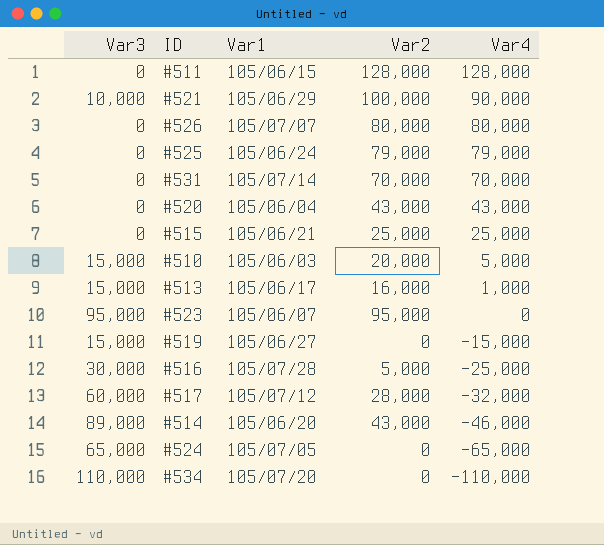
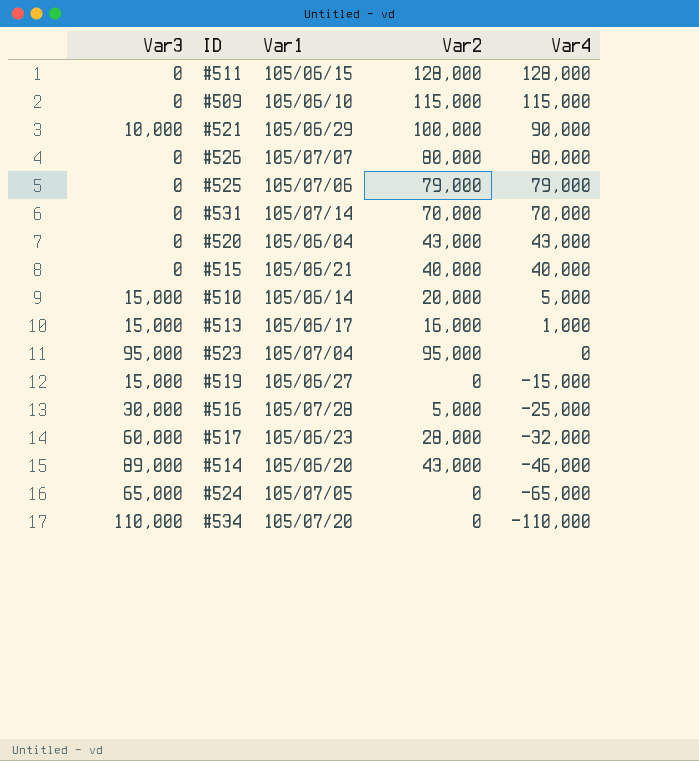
row #509: none -> 0 | 105/06/10 | 115,000 | 115,000
#525 | Var1: 105/06/24 -> 105/07/06
#515 | Var2: 25,000 -> 40,000
#515 | Var4: 25,000 -> 40,000
#510 | Var1: 105/06/03 -> 105/06/14
#523 | Var1: 105/06/07 -> 105/07/04
#517 | Var1: 105/07/12 -> 105/06/23

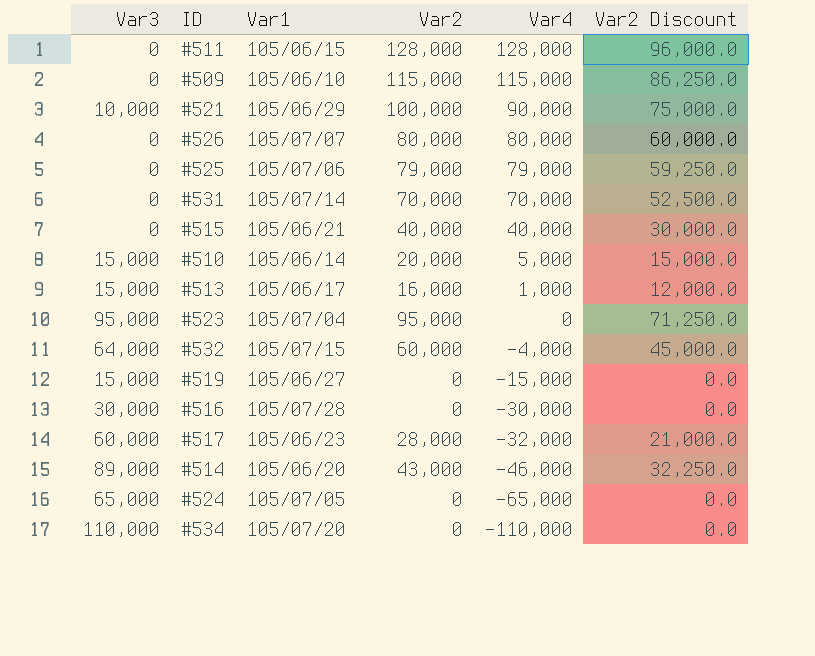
column Var2 Discount | formula: none -> [Var2] * 0.75
row #520: 0 | 105/06/04 | 43,000 | 43,000 -> none
row #532: none -> 64,000 | 105/07/15 | 60,000 | -4,000 | 45,000.0
#516 | Var2: 5,000 -> 0
#516 | Var4: -25,000 -> -30,000

